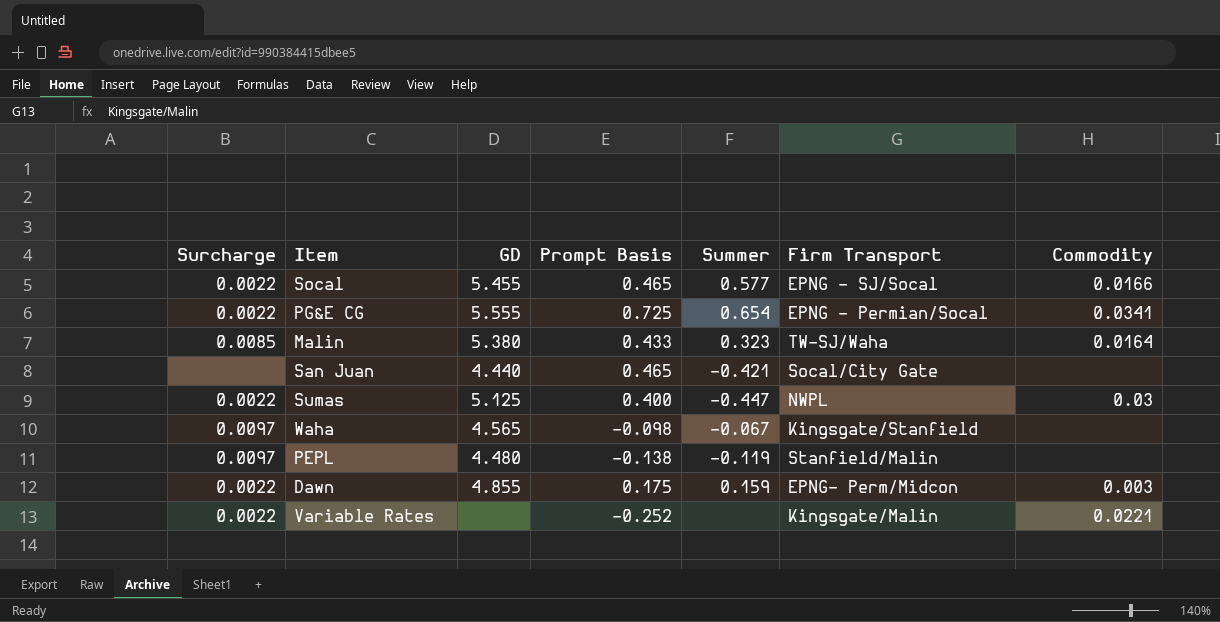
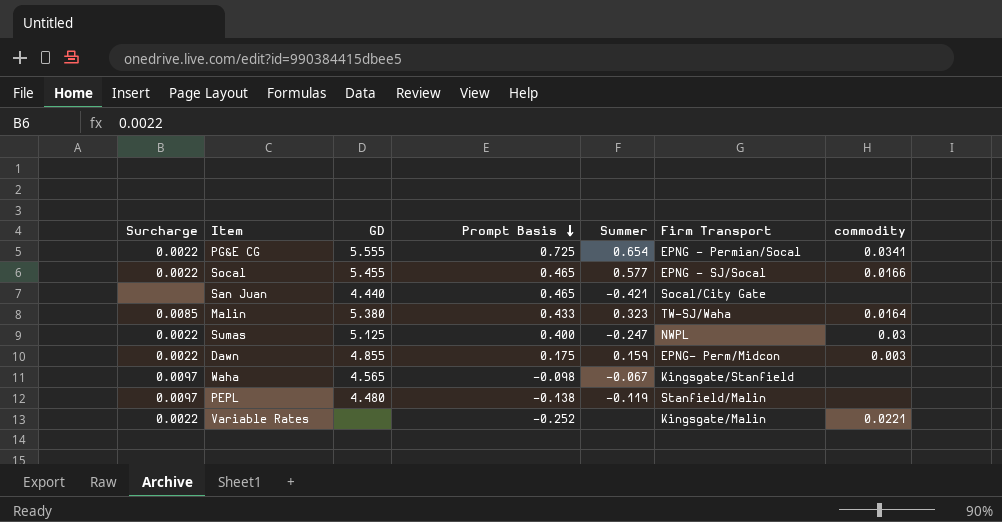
row order: none -> Prompt Basis descending
column name: Commodity -> commodity
Sumas | Summer: -0.447 -> -0.247

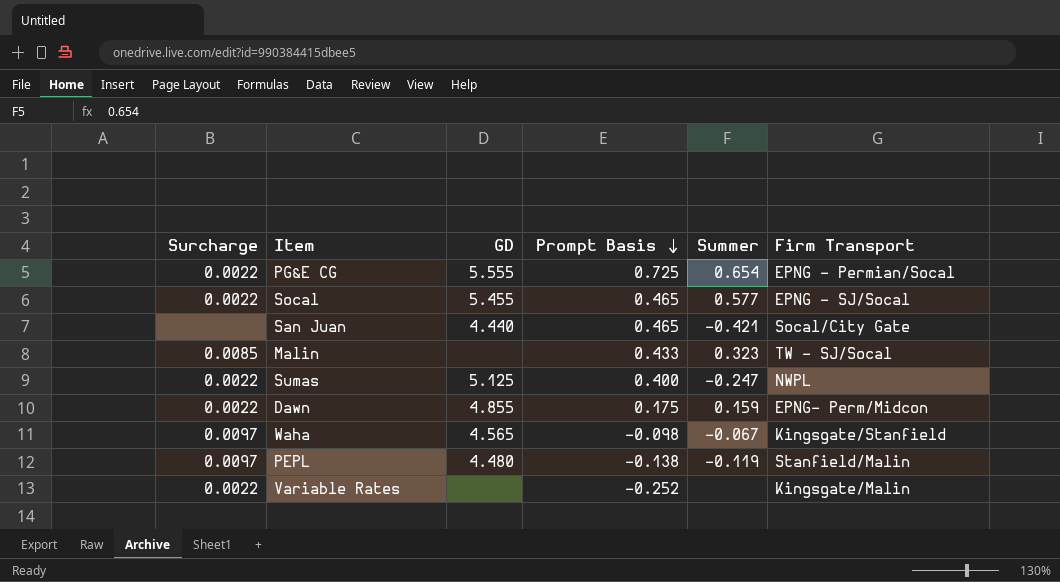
column commodity | position: 7 -> none
Malin | GD: 5.380 -> none
Malin | Firm Transport: TW-SJ/Waha -> TW - SJ/Socal

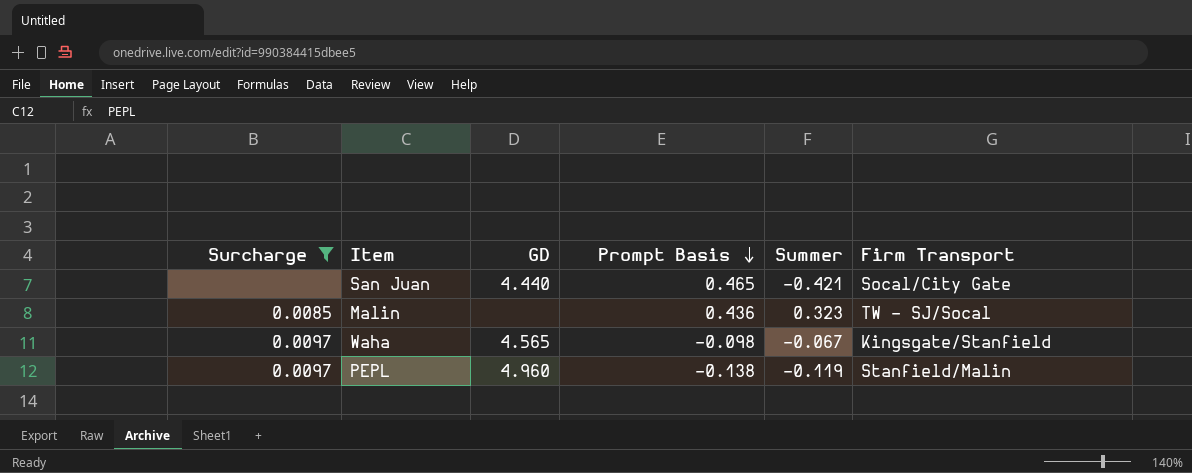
filter: none -> Surcharge != 0.0022
Malin | Prompt Basis: 0.433 -> 0.436
PEPL | GD: 4.480 -> 4.960

